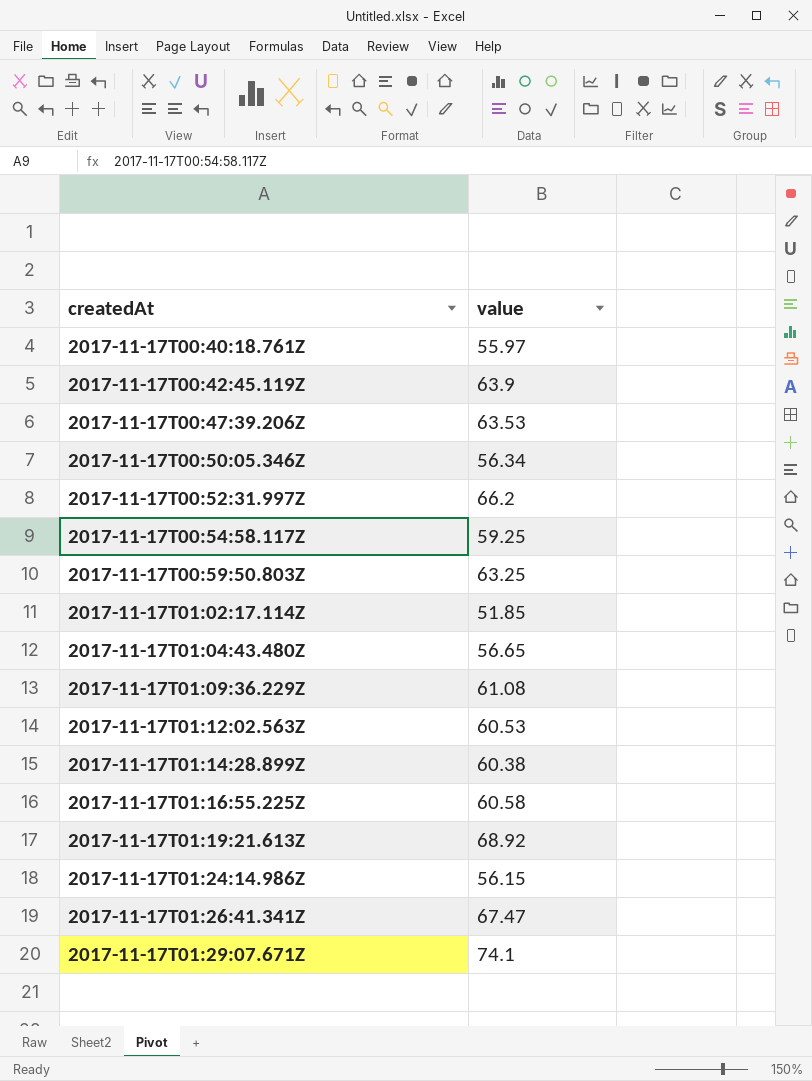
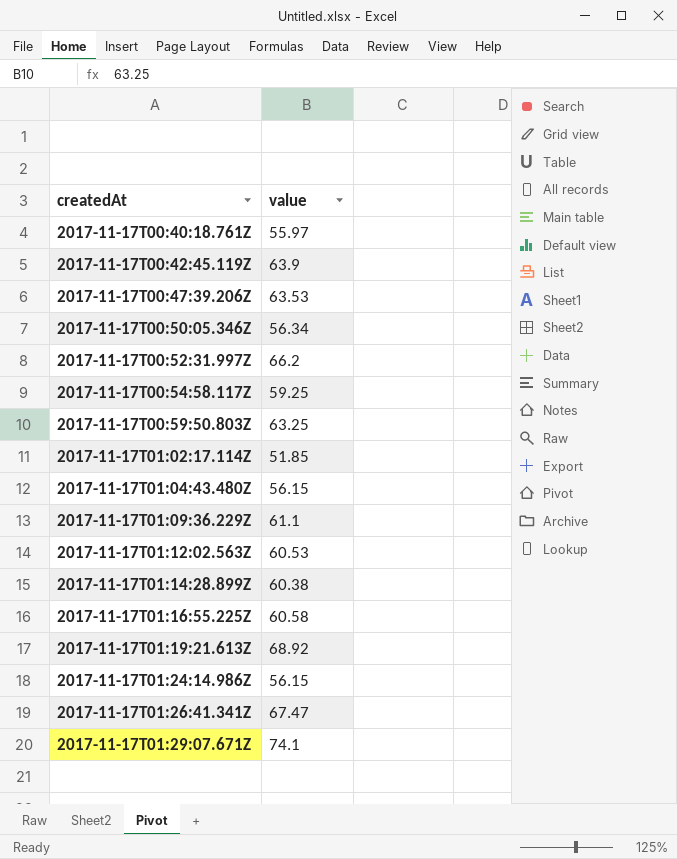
2017-11-17T01:04:43.480Z | value: 56.65 -> 56.15
2017-11-17T01:09:36.229Z | value: 61.08 -> 61.1

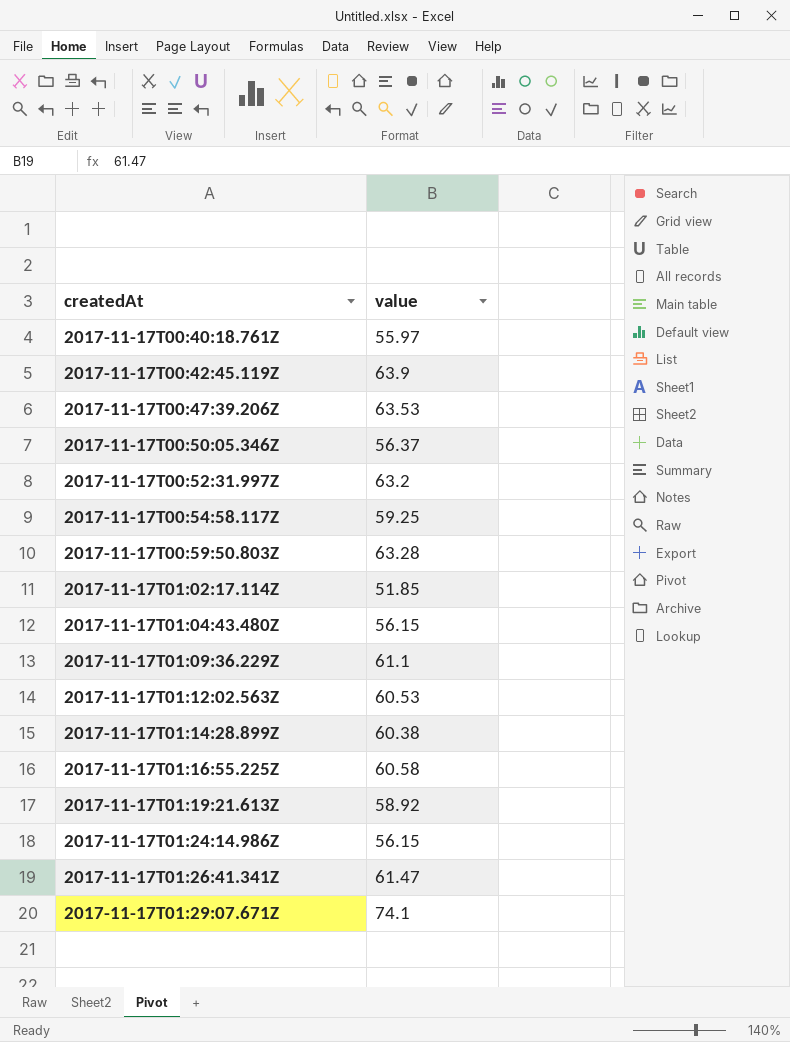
2017-11-17T00:50:05.346Z | value: 56.34 -> 56.37
2017-11-17T00:52:31.997Z | value: 66.2 -> 63.2
2017-11-17T00:59:50.803Z | value: 63.25 -> 63.28
2017-11-17T01:19:21.613Z | value: 68.92 -> 58.92
2017-11-17T01:26:41.341Z | value: 67.47 -> 61.47

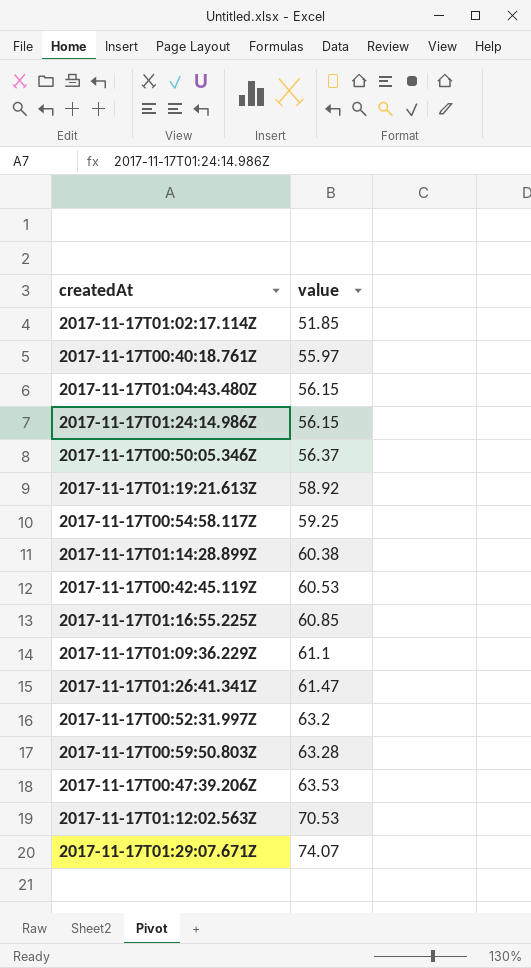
row order: createdAt ascending -> value ascending
2017-11-17T00:42:45.119Z | value: 63.9 -> 60.53
2017-11-17T01:16:55.225Z | value: 60.58 -> 60.85
2017-11-17T01:12:02.563Z | value: 60.53 -> 70.53
2017-11-17T01:29:07.671Z | value: 74.1 -> 74.07

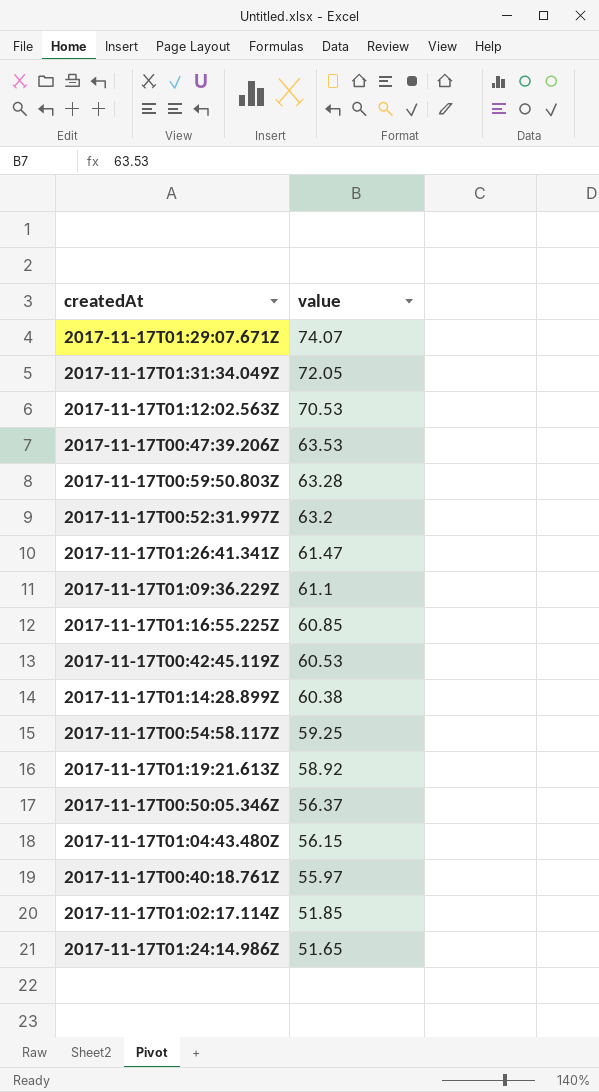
row order: value ascending -> value descending
row 2017-11-17T01:31:34.049Z: none -> 72.05
2017-11-17T01:24:14.986Z | value: 56.15 -> 51.65

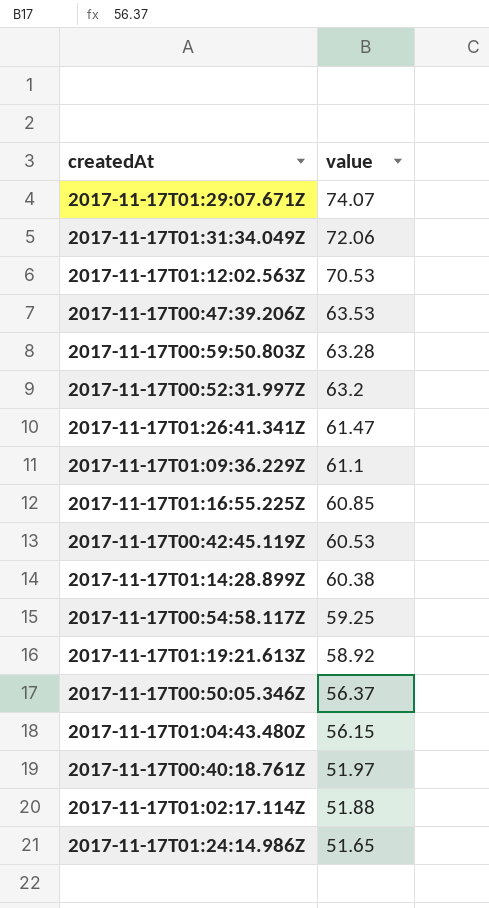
2017-11-17T01:31:34.049Z | value: 72.05 -> 72.06
2017-11-17T00:40:18.761Z | value: 55.97 -> 51.97
2017-11-17T01:02:17.114Z | value: 51.85 -> 51.88

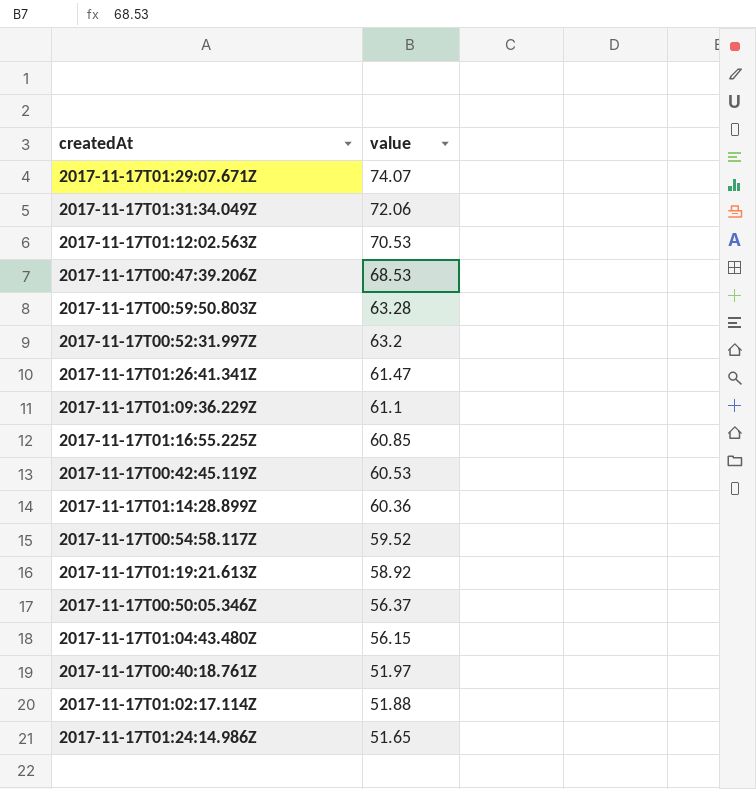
2017-11-17T00:47:39.206Z | value: 63.53 -> 68.53
2017-11-17T01:14:28.899Z | value: 60.38 -> 60.36
2017-11-17T00:54:58.117Z | value: 59.25 -> 59.52

